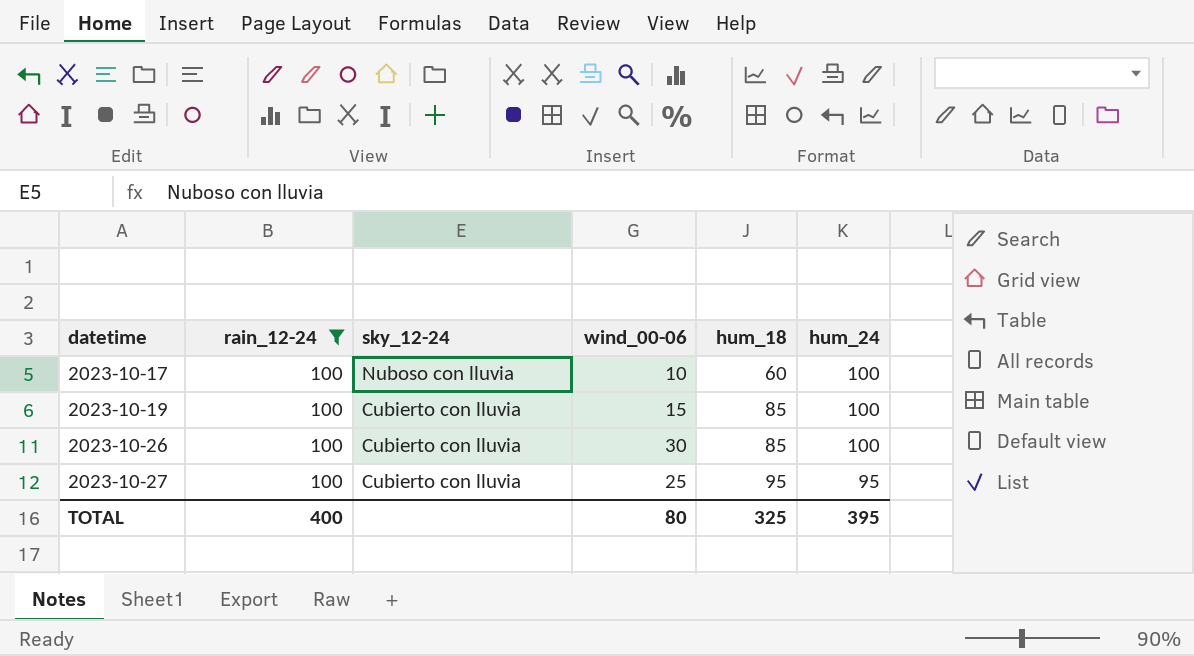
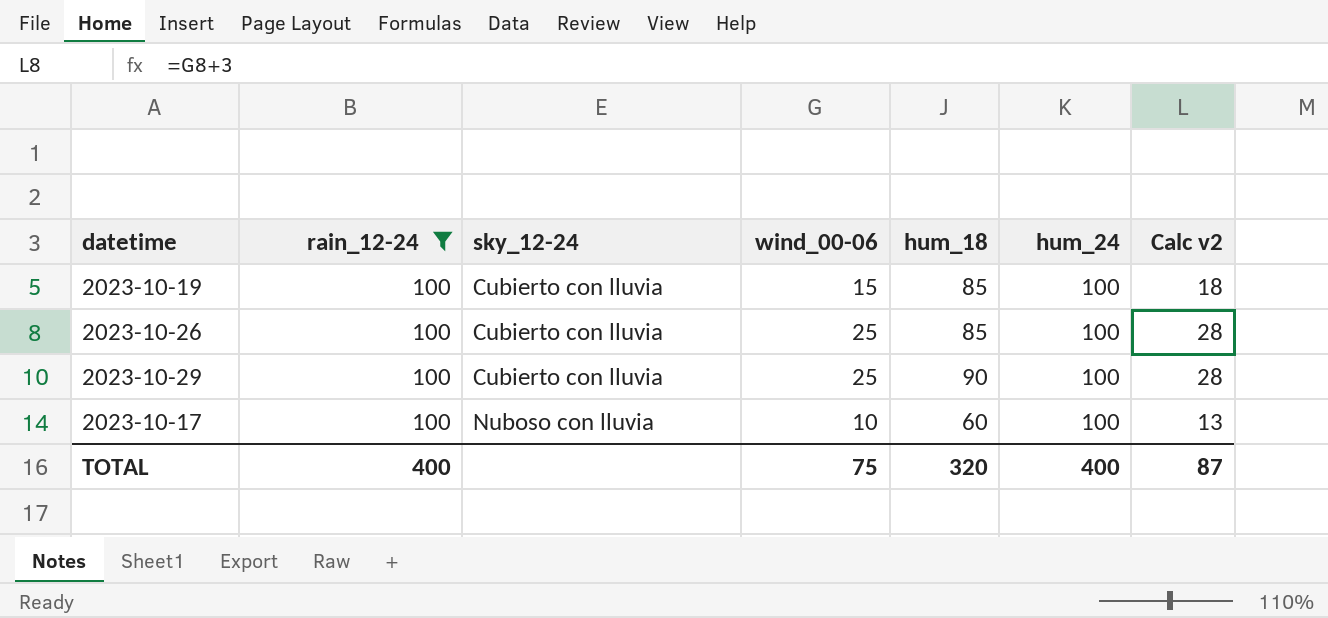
row order: datetime ascending -> sky_12-24 ascending
column Calc v2 | formula: none -> [wind_00-06] + 3
row 2023-10-27: 100 | Cubierto con lluvia | 25 | 95 | 95 -> none
2023-10-26 | wind_00-06: 30 -> 25
row 2023-10-29: none -> 100 | Cubierto con lluvia | 25 | 90 | 100 | 28
TOTAL | wind_00-06: 80 -> 75
TOTAL | hum_18: 325 -> 320
TOTAL | hum_24: 395 -> 400

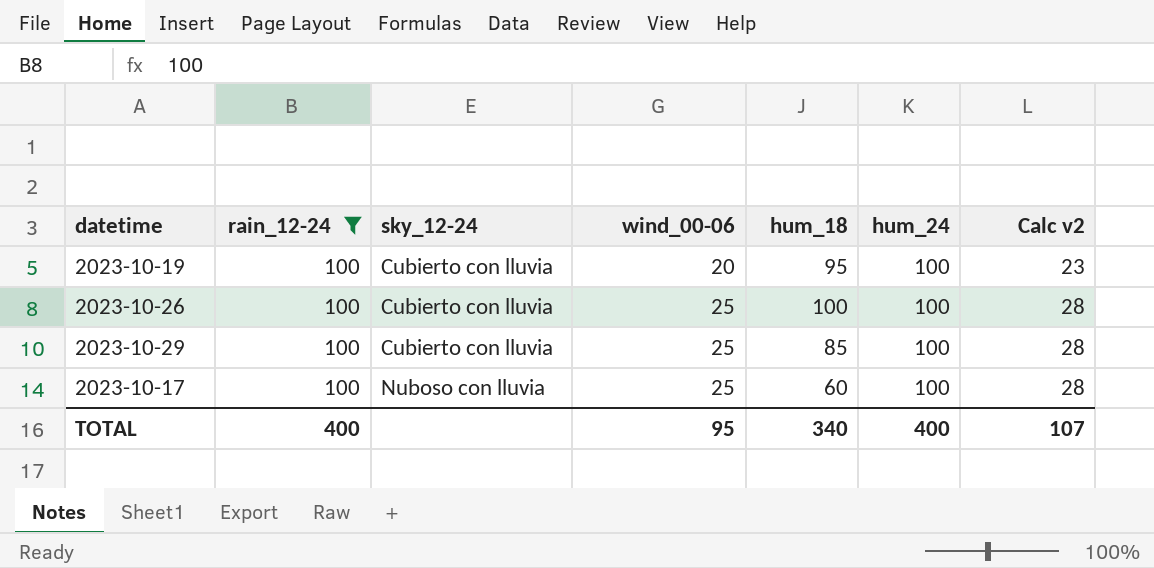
2023-10-19 | wind_00-06: 15 -> 20
2023-10-19 | hum_18: 85 -> 95
2023-10-19 | Calc v2: 18 -> 23
2023-10-26 | hum_18: 85 -> 100
2023-10-29 | hum_18: 90 -> 85
2023-10-17 | wind_00-06: 10 -> 25
2023-10-17 | Calc v2: 13 -> 28
TOTAL | wind_00-06: 75 -> 95
TOTAL | hum_18: 320 -> 340
TOTAL | Calc v2: 87 -> 107

